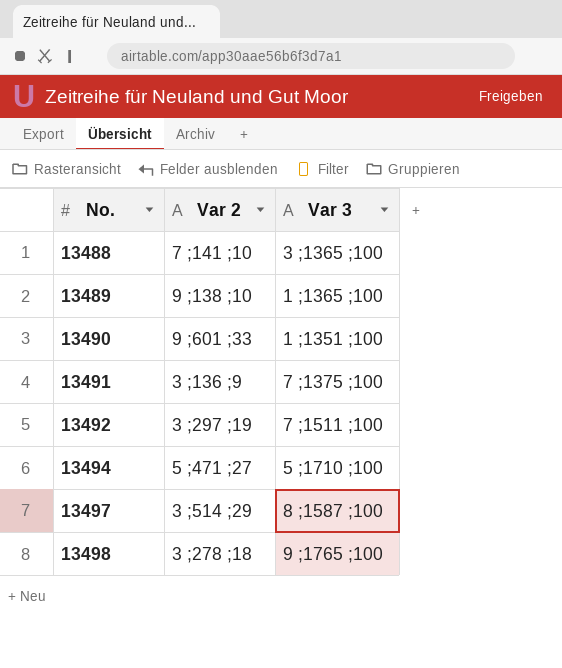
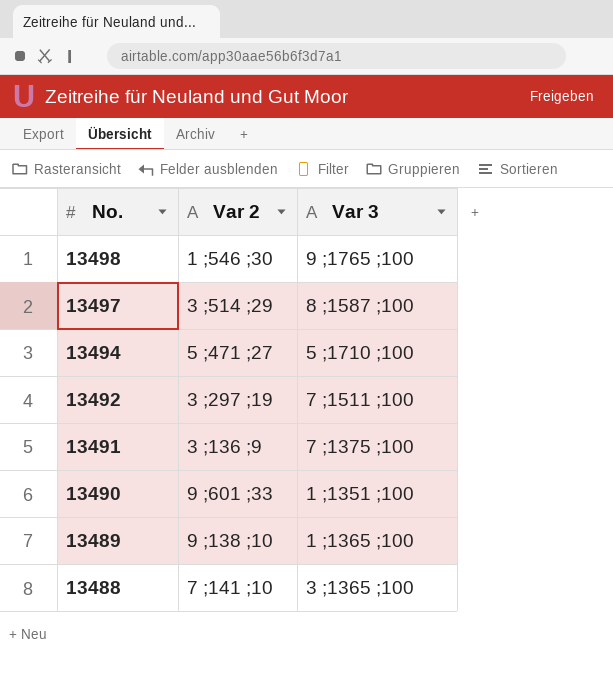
row order: No. ascending -> No. descending
13498 | Var 2: 3 ;278 ;18 -> 1 ;546 ;30

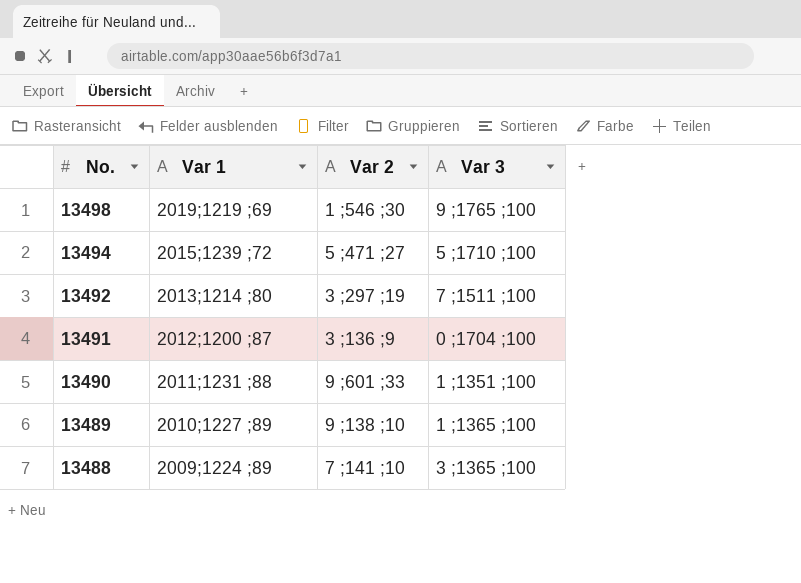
column Var 1 | position: none -> 2
row 13497: 3 ;514 ;29 | 8 ;1587 ;100 -> none
13491 | Var 3: 7 ;1375 ;100 -> 0 ;1704 ;100

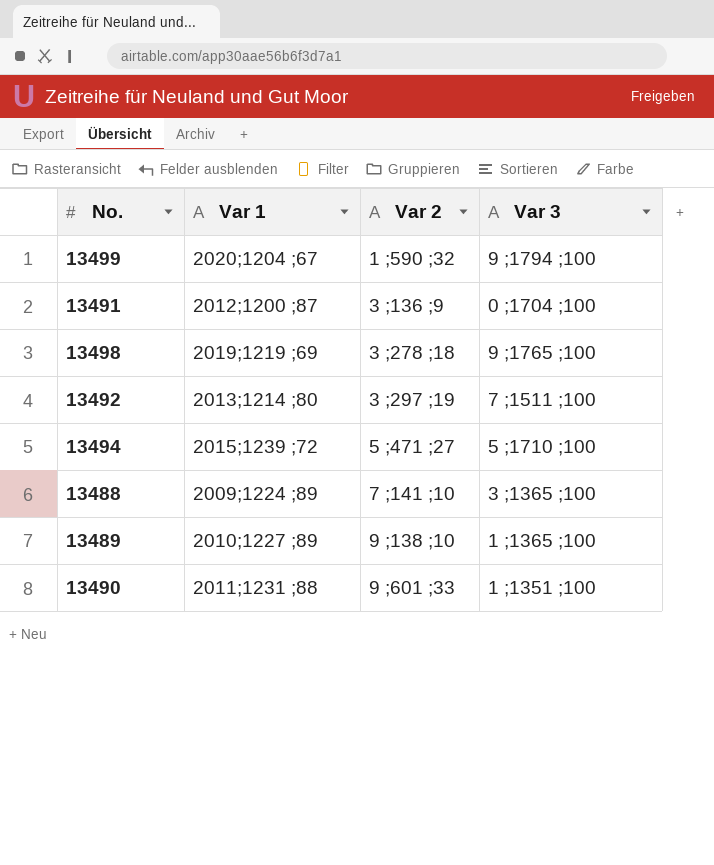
row order: No. descending -> Var 2 ascending
row 13499: none -> 2020;1204 ;67 | 1 ;590 ;32 | 9 ;1794 ;100
13498 | Var 2: 1 ;546 ;30 -> 3 ;278 ;18

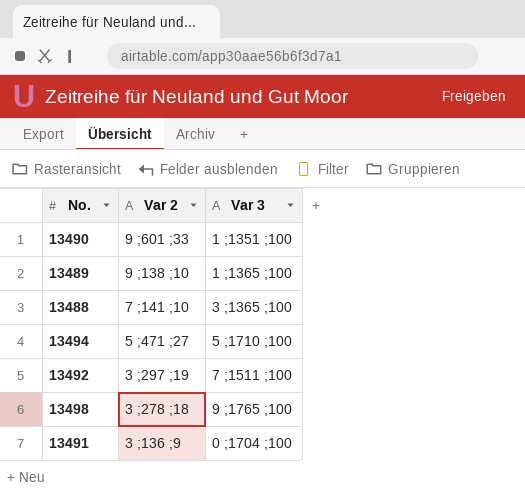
row order: Var 2 ascending -> Var 2 descending
column Var 1 | position: 2 -> none
row 13499: 2020;1204 ;67 | 1 ;590 ;32 | 9 ;1794 ;100 -> none

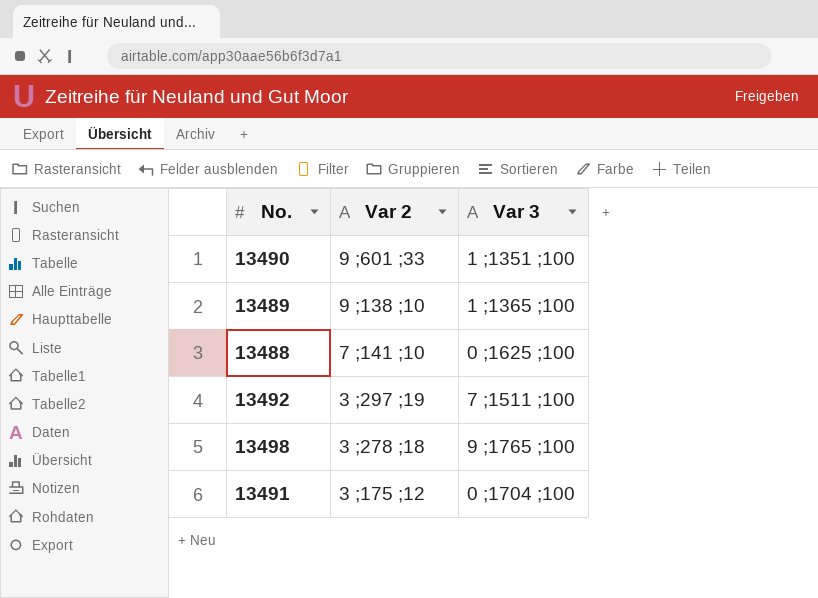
row 13494: 5 ;471 ;27 | 5 ;1710 ;100 -> none
13488 | Var 3: 3 ;1365 ;100 -> 0 ;1625 ;100
13491 | Var 2: 3 ;136 ;9 -> 3 ;175 ;12

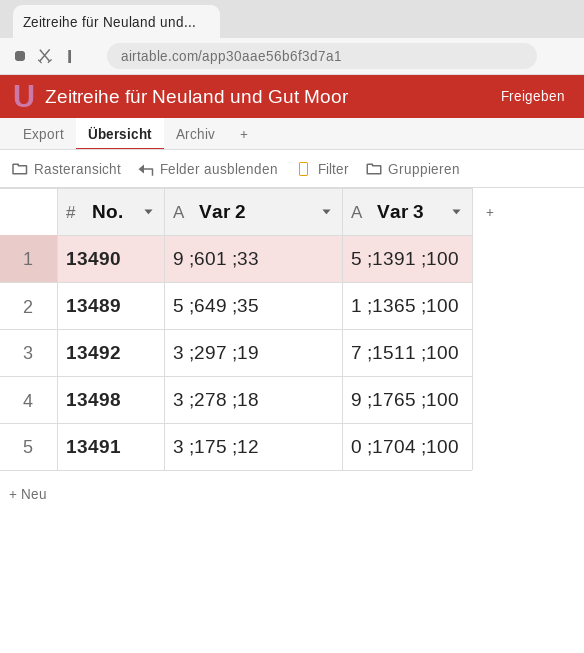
row 13488: 7 ;141 ;10 | 0 ;1625 ;100 -> none
13490 | Var 3: 1 ;1351 ;100 -> 5 ;1391 ;100
13489 | Var 2: 9 ;138 ;10 -> 5 ;649 ;35

